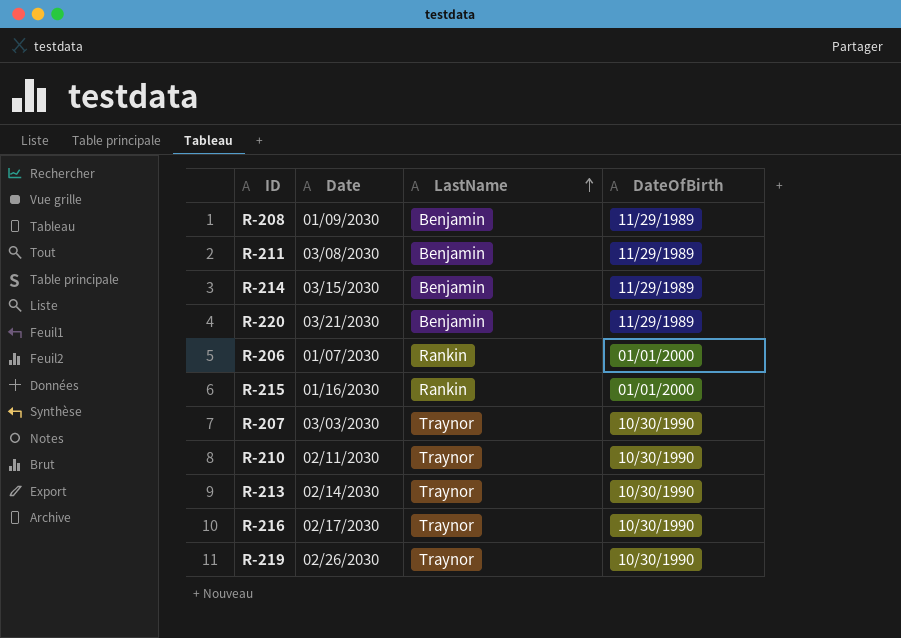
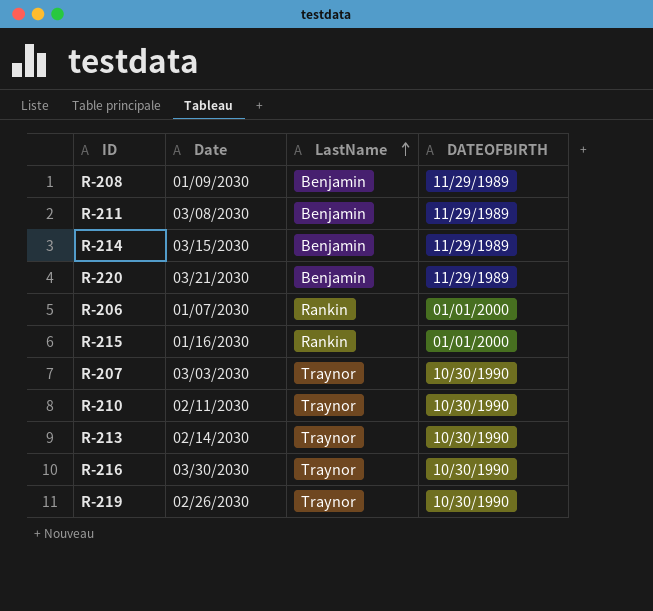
column name: DateOfBirth -> DATEOFBIRTH
R-216 | Date: 02/17/2030 -> 03/30/2030

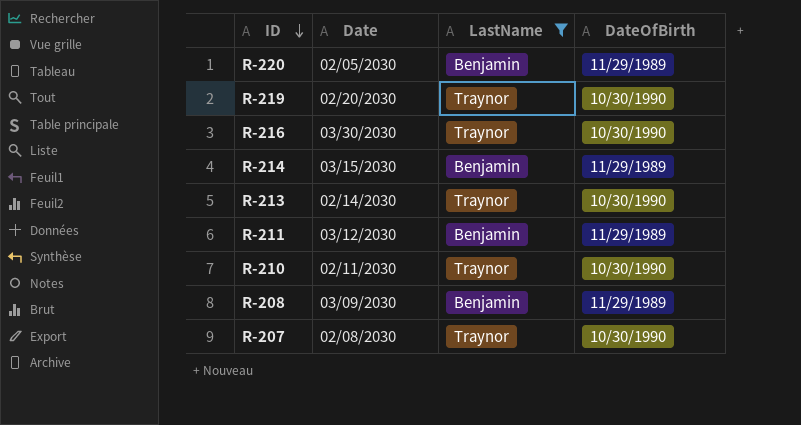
filter: none -> LastName != Rankin
row order: LastName ascending -> ID descending
column name: DATEOFBIRTH -> DateOfBirth
R-220 | Date: 03/21/2030 -> 02/05/2030
R-219 | Date: 02/26/2030 -> 02/20/2030
R-211 | Date: 03/08/2030 -> 03/12/2030
R-208 | Date: 01/09/2030 -> 03/09/2030
R-207 | Date: 03/03/2030 -> 02/08/2030

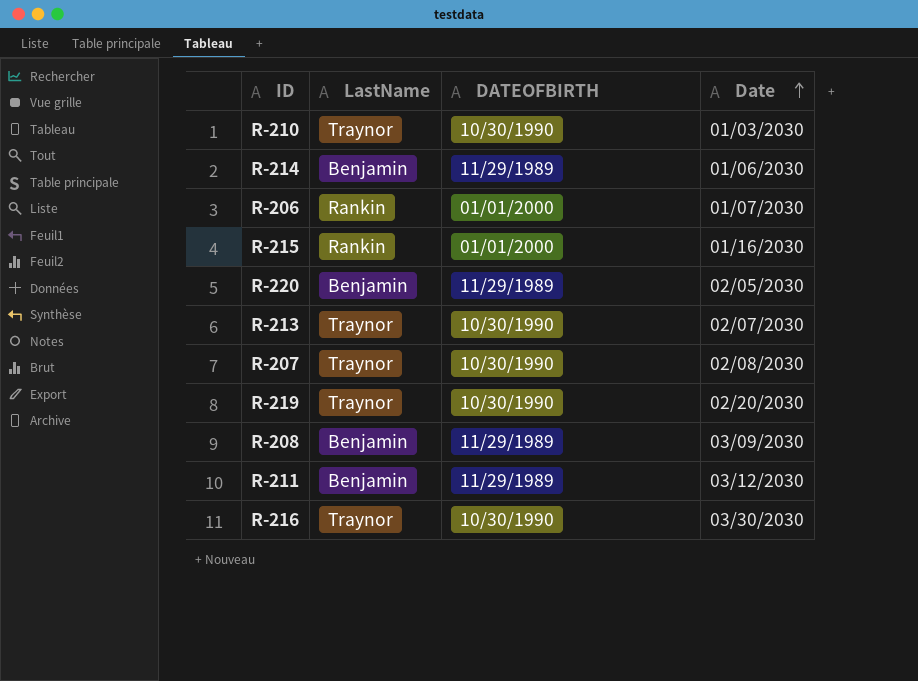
filter: LastName != Rankin -> none
row order: ID descending -> Date ascending
column name: DateOfBirth -> DATEOFBIRTH
column Date | position: 2 -> 4
R-210 | Date: 02/11/2030 -> 01/03/2030
R-214 | Date: 03/15/2030 -> 01/06/2030
R-213 | Date: 02/14/2030 -> 02/07/2030

